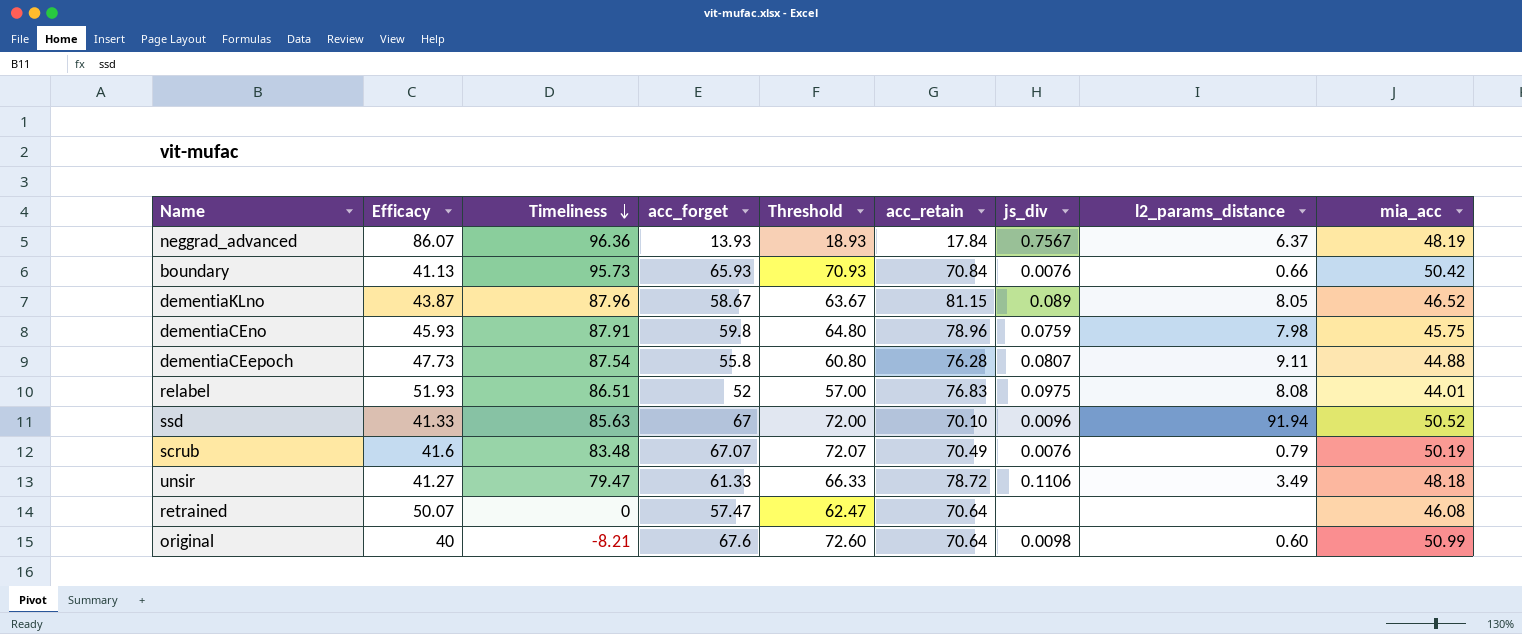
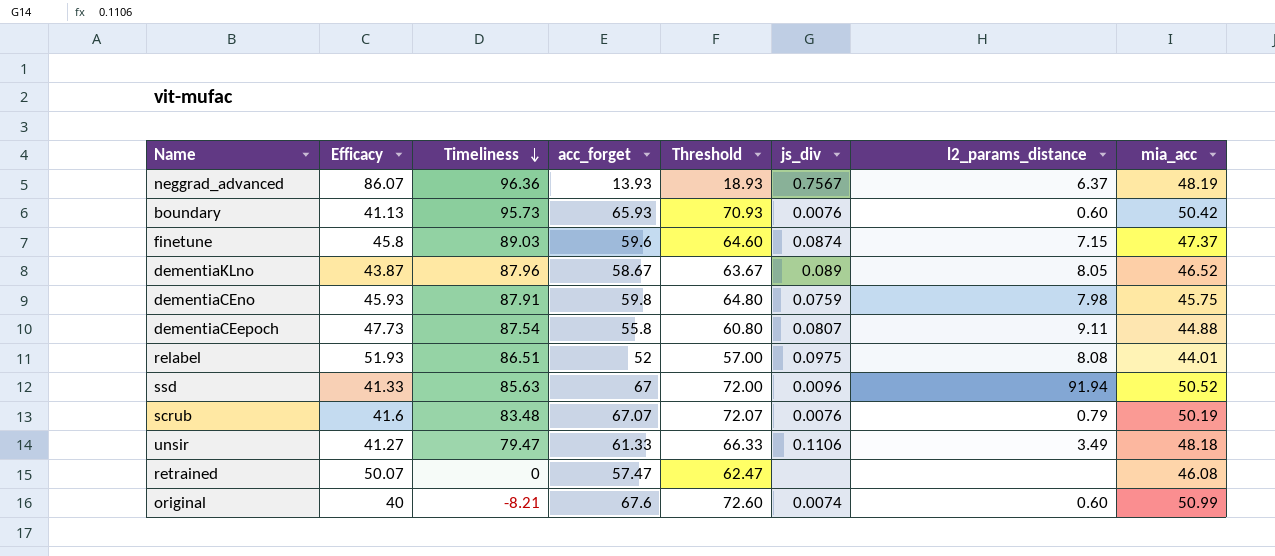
column acc_retain | position: 6 -> none
boundary | l2_params_distance: 0.66 -> 0.60
row finetune: none -> 45.8 | 89.03 | 59.6 | 64.60 | 0.0874 | 7.15 | 47.37
original | js_div: 0.0098 -> 0.0074

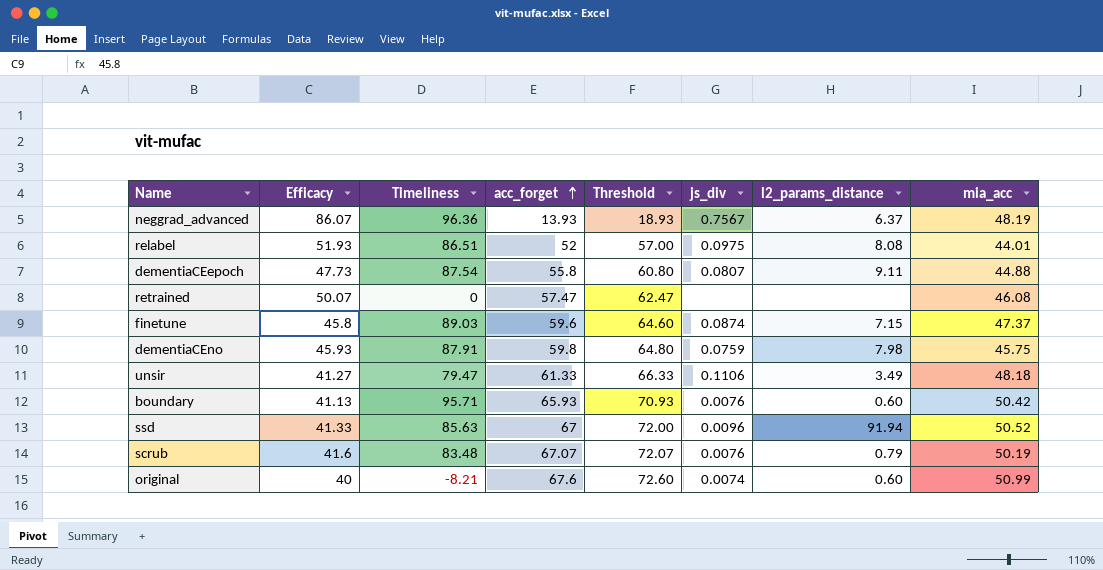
row order: Timeliness descending -> acc_forget ascending
row dementiaKLno: 43.87 | 87.96 | 58.67 | 63.67 | 0.089 | 8.05 | 46.52 -> none
boundary | Timeliness: 95.73 -> 95.71

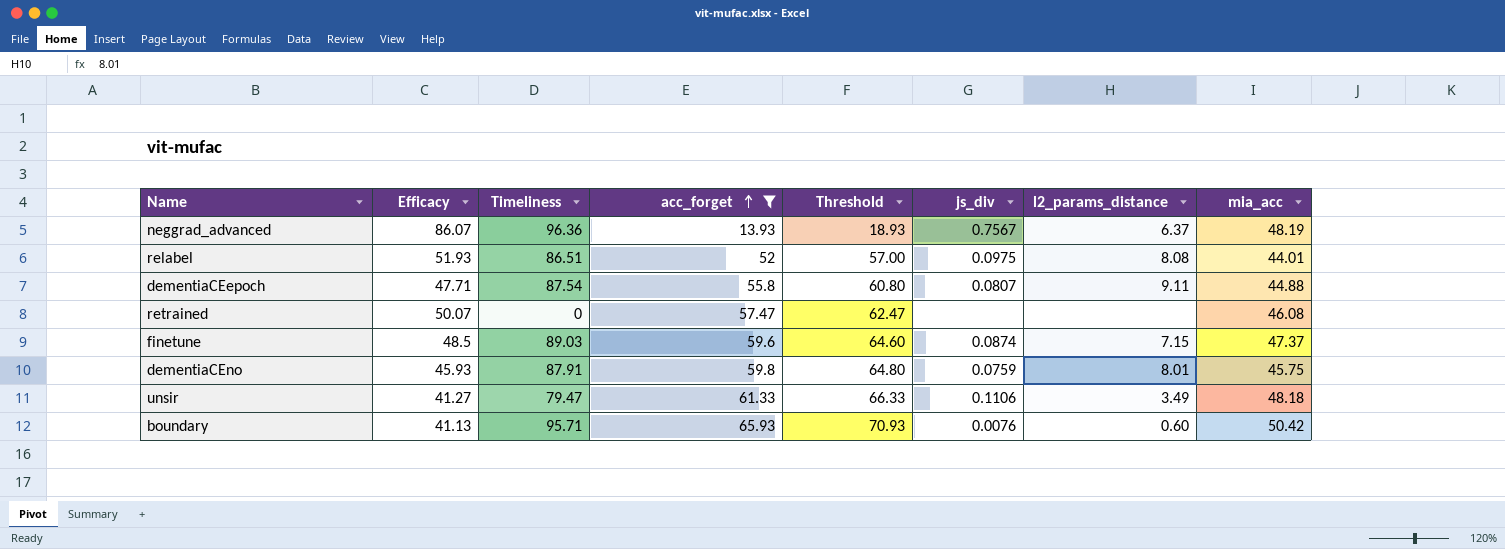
filter: none -> acc_forget <= 65.93
dementiaCEepoch | Efficacy: 47.73 -> 47.71
finetune | Efficacy: 45.8 -> 48.5
dementiaCEno | l2_params_distance: 7.98 -> 8.01

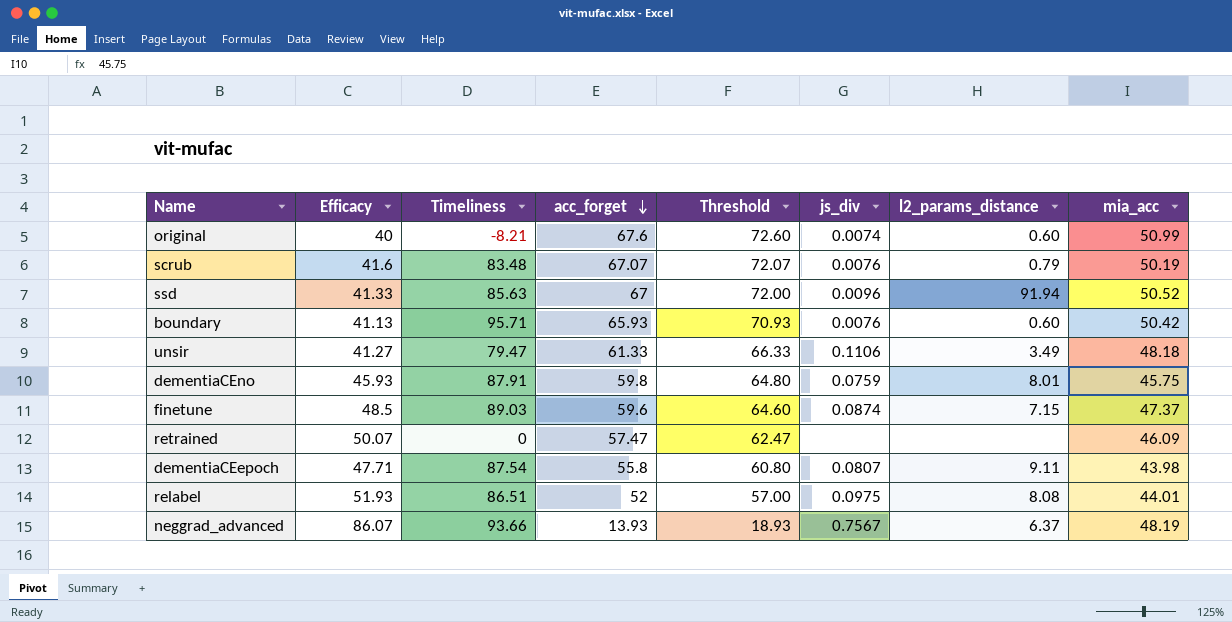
filter: acc_forget <= 65.93 -> none
row order: acc_forget ascending -> acc_forget descending
retrained | mia_acc: 46.08 -> 46.09
dementiaCEepoch | mia_acc: 44.88 -> 43.98
neggrad_advanced | Timeliness: 96.36 -> 93.66

